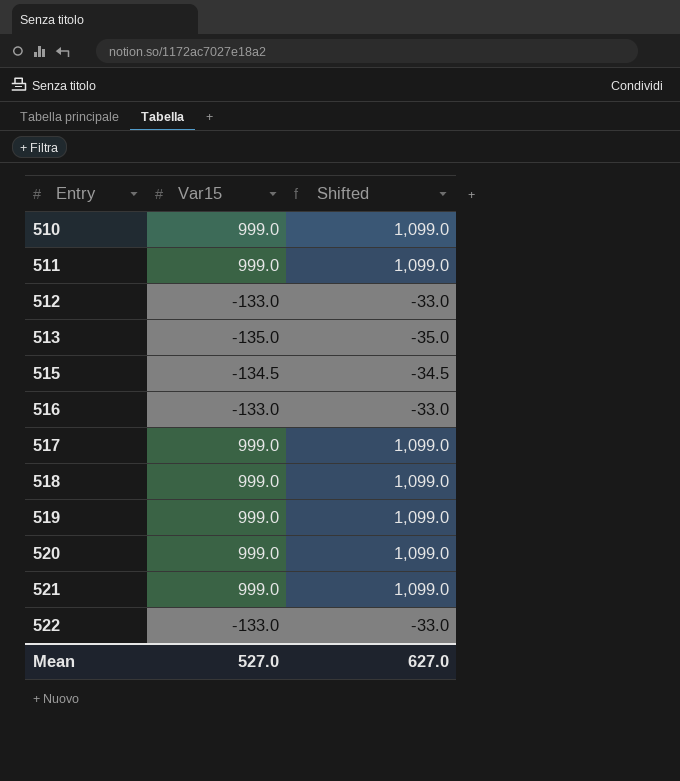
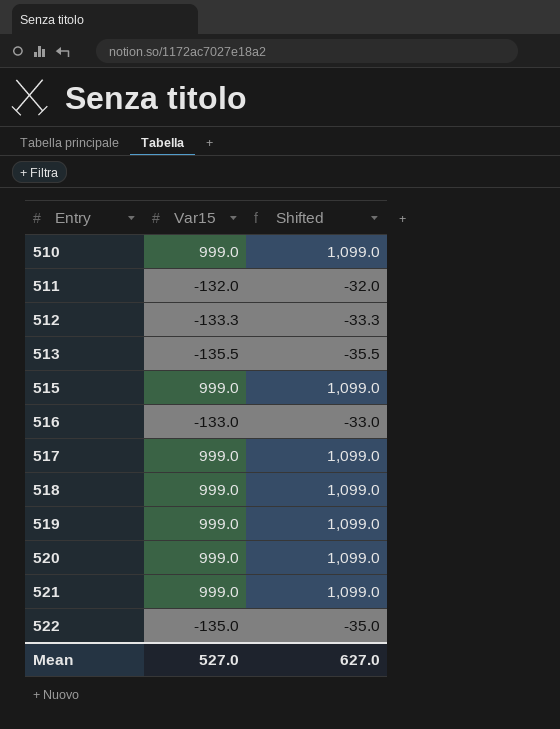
511 | Var15: 999.0 -> -132.0
511 | Shifted: 1,099.0 -> -32.0
512 | Var15: -133.0 -> -133.3
512 | Shifted: -33.0 -> -33.3
513 | Var15: -135.0 -> -135.5
513 | Shifted: -35.0 -> -35.5
515 | Var15: -134.5 -> 999.0
515 | Shifted: -34.5 -> 1,099.0
522 | Var15: -133.0 -> -135.0
522 | Shifted: -33.0 -> -35.0

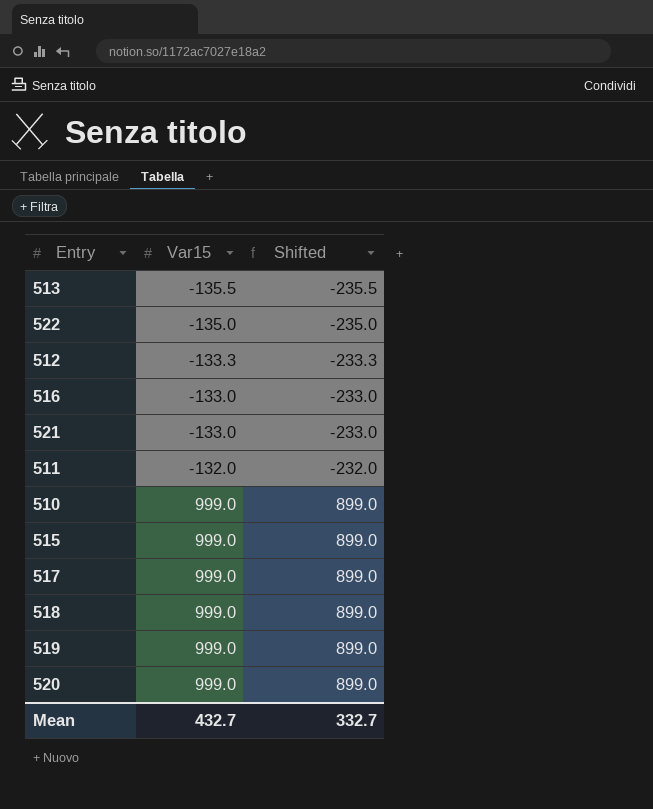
row order: Entry ascending -> Var15 ascending
column Shifted | formula: [Var15] + 100 -> [Var15] - 100
521 | Var15: 999.0 -> -133.0
Mean | Var15: 527.0 -> 432.7
Mean | Shifted: 627.0 -> 332.7

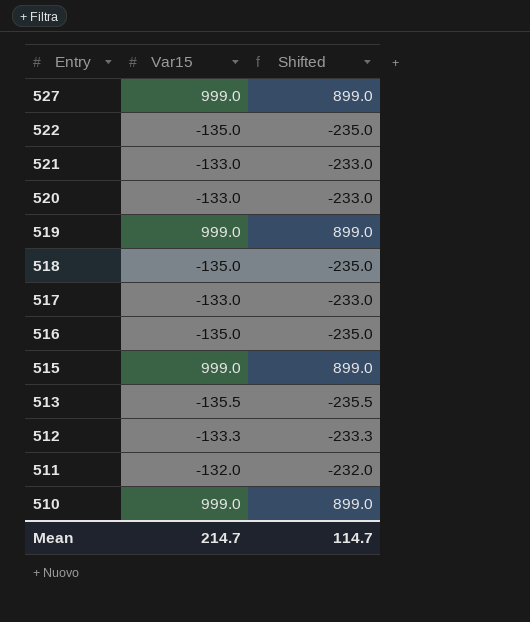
row order: Var15 ascending -> Entry descending
row 527: none -> 999.0 | 899.0
520 | Var15: 999.0 -> -133.0
520 | Shifted: 899.0 -> -233.0
518 | Var15: 999.0 -> -135.0
518 | Shifted: 899.0 -> -235.0
517 | Var15: 999.0 -> -133.0
517 | Shifted: 899.0 -> -233.0
516 | Var15: -133.0 -> -135.0
516 | Shifted: -233.0 -> -235.0
Mean | Var15: 432.7 -> 214.7
Mean | Shifted: 332.7 -> 114.7

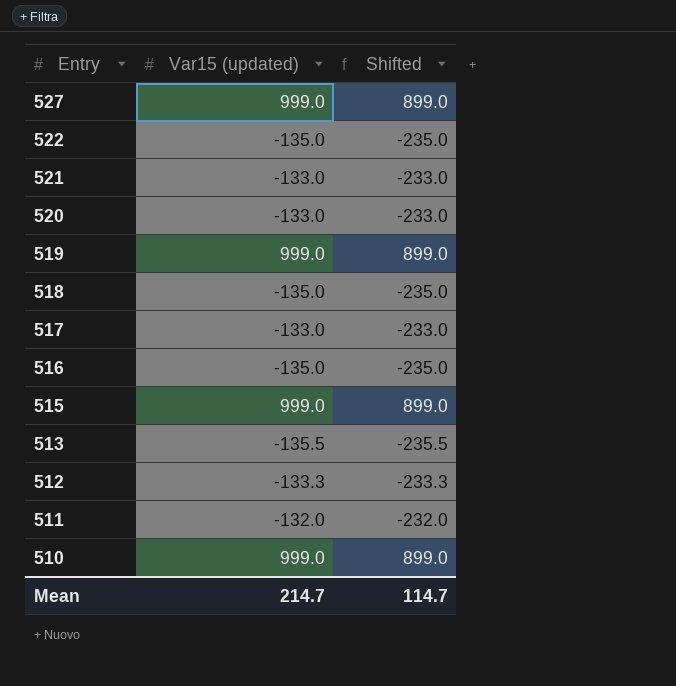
column name: Var15 -> Var15 (updated)

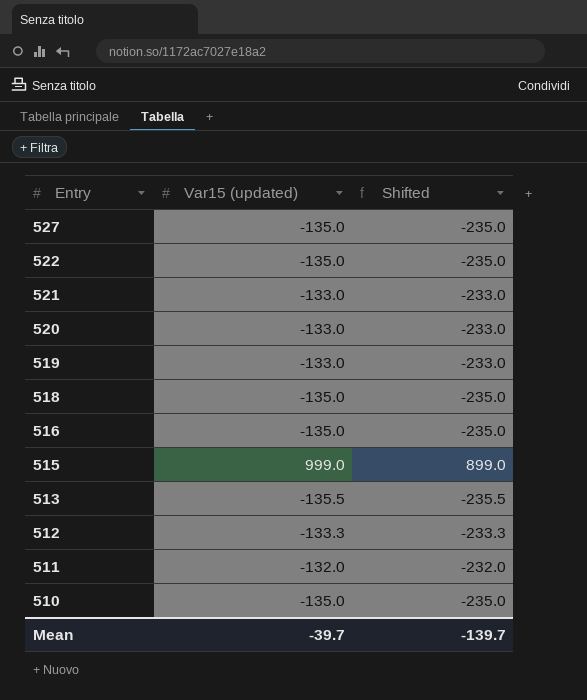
row 517: -133.0 | -233.0 -> none
527 | Var15 (updated): 999.0 -> -135.0
527 | Shifted: 899.0 -> -235.0
519 | Var15 (updated): 999.0 -> -133.0
519 | Shifted: 899.0 -> -233.0
510 | Var15 (updated): 999.0 -> -135.0
510 | Shifted: 899.0 -> -235.0
Mean | Var15 (updated): 214.7 -> -39.7
Mean | Shifted: 114.7 -> -139.7

